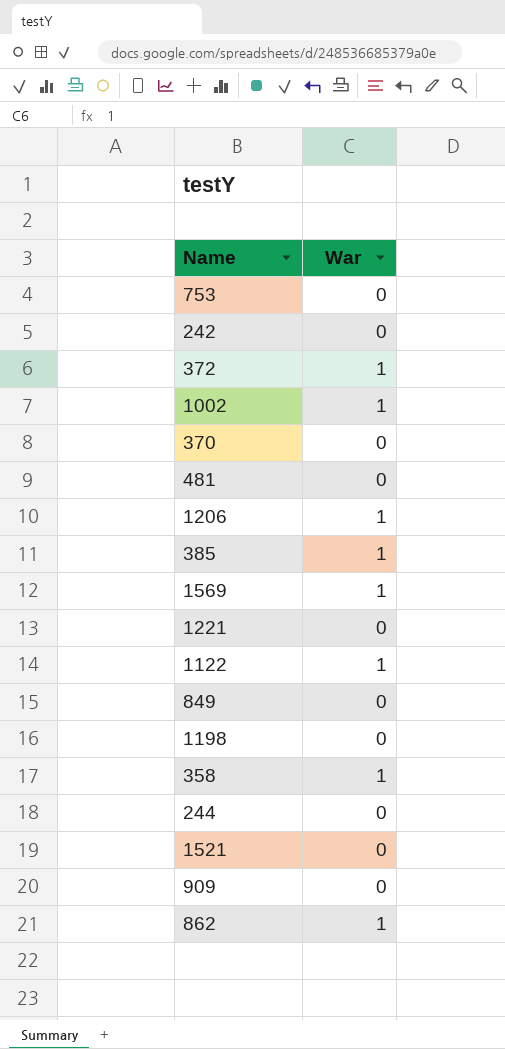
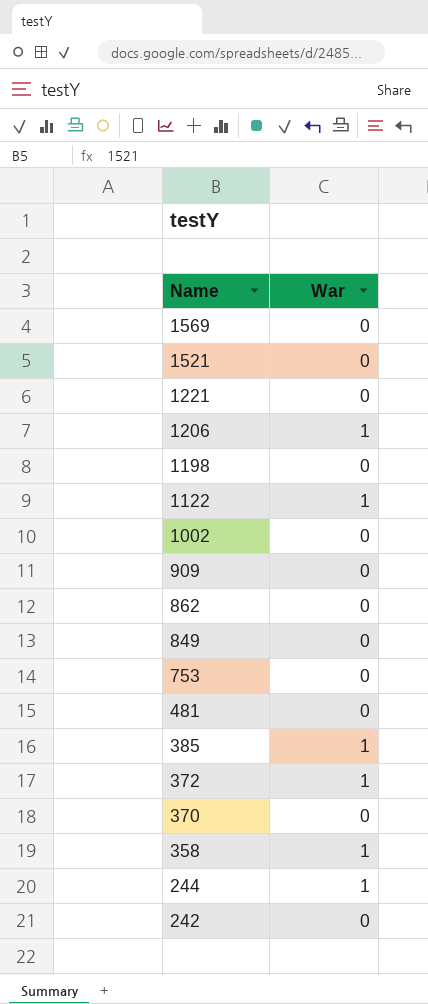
row order: none -> Name descending
1569 | War: 1 -> 0
1002 | War: 1 -> 0
862 | War: 1 -> 0
244 | War: 0 -> 1

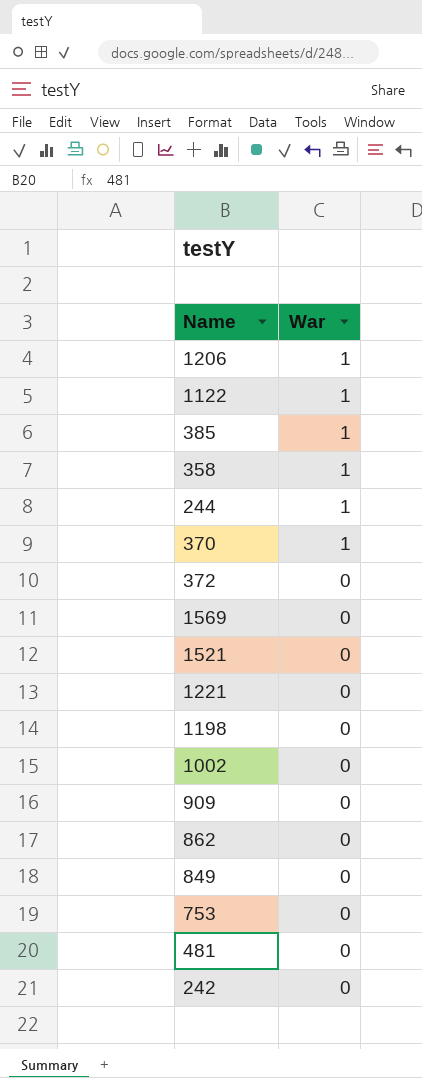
row order: Name descending -> War descending
370 | War: 0 -> 1
372 | War: 1 -> 0

